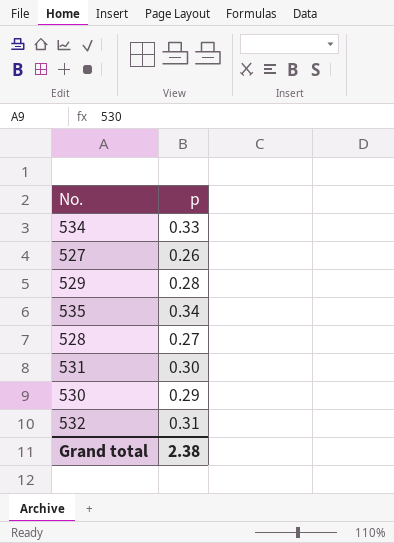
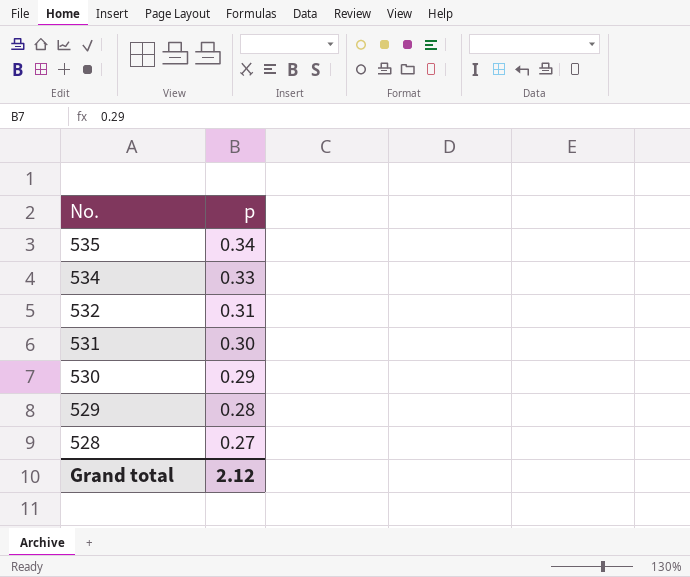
row order: none -> No. descending
row 527: 0.26 -> none
Grand total | p: 2.38 -> 2.12

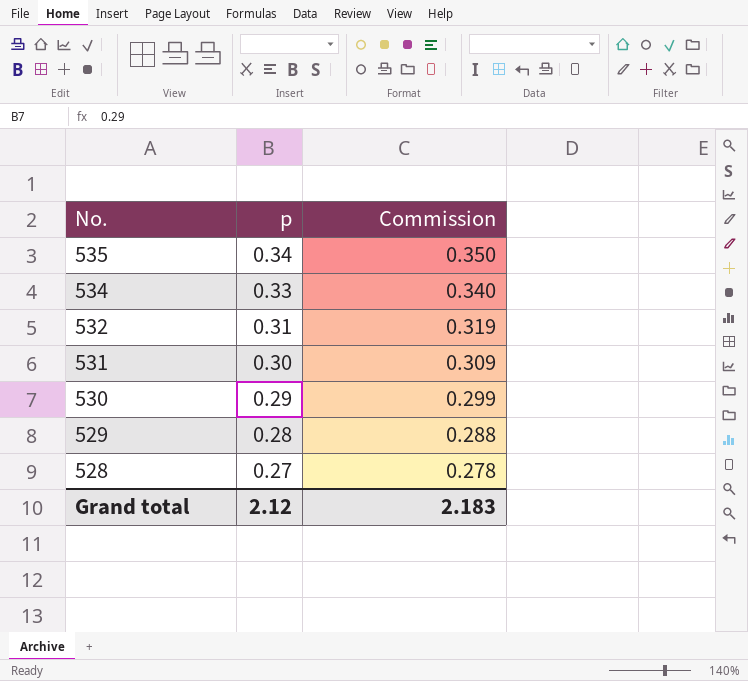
column Commission | formula: none -> [p] * 1.03

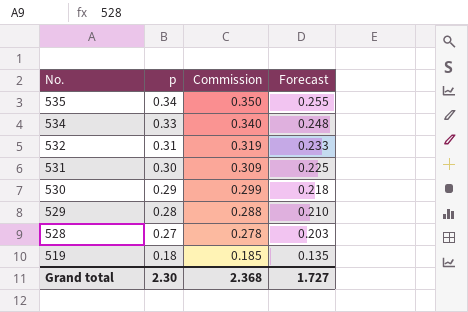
column Forecast | formula: none -> [p] * 0.75
row 519: none -> 0.18 | 0.185 | 0.135
Grand total | p: 2.12 -> 2.30
Grand total | Commission: 2.183 -> 2.368

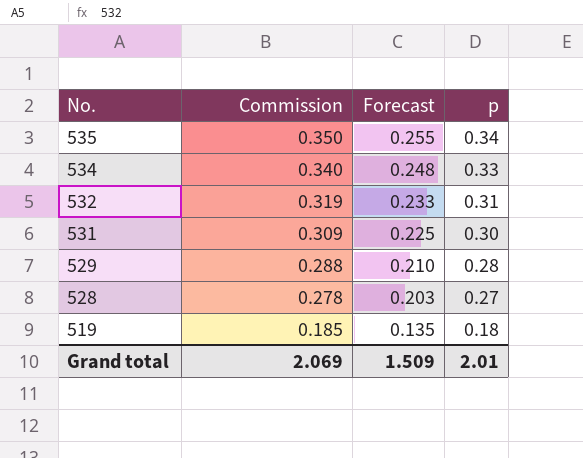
column p | position: 2 -> 4
row 530: 0.29 | 0.299 | 0.218 -> none
Grand total | Commission: 2.368 -> 2.069
Grand total | Forecast: 1.727 -> 1.509
Grand total | p: 2.30 -> 2.01

